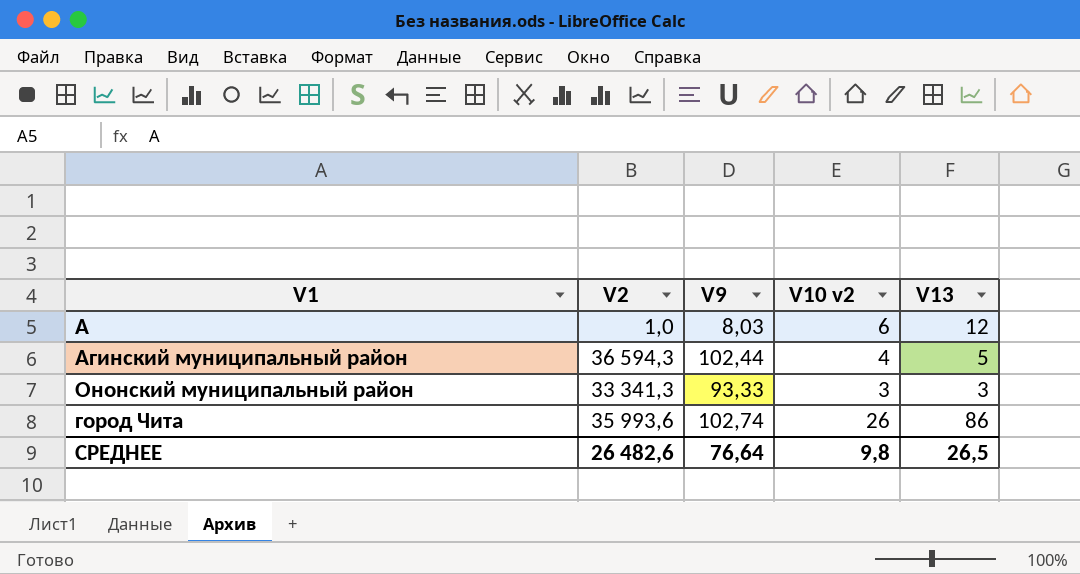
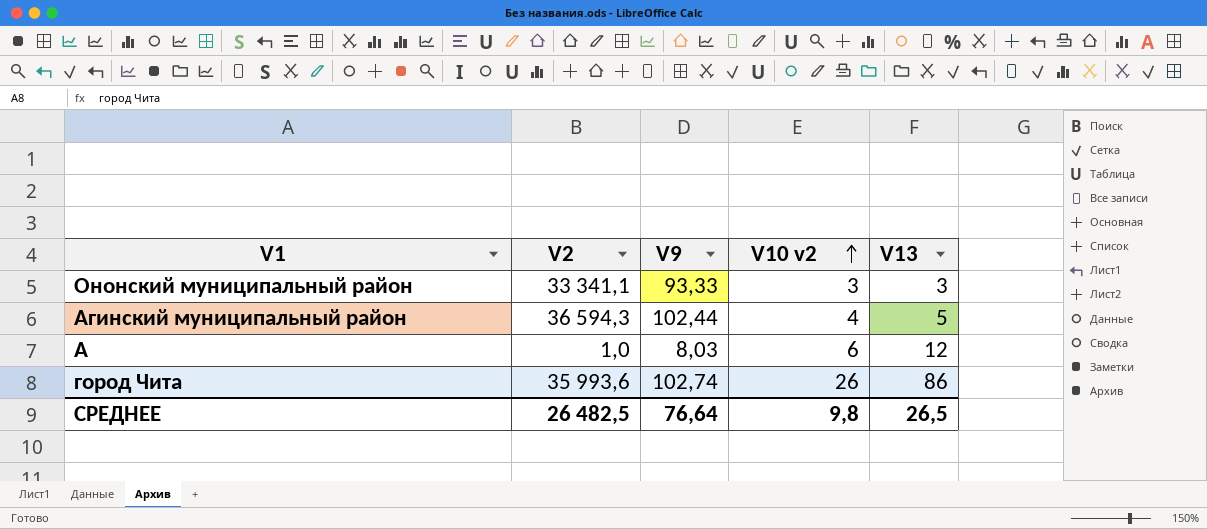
row order: none -> V10 v2 ascending
Ононский муниципальный район | V2: 33 341,3 -> 33 341,1
СРЕДНЕЕ | V2: 26 482,6 -> 26 482,5

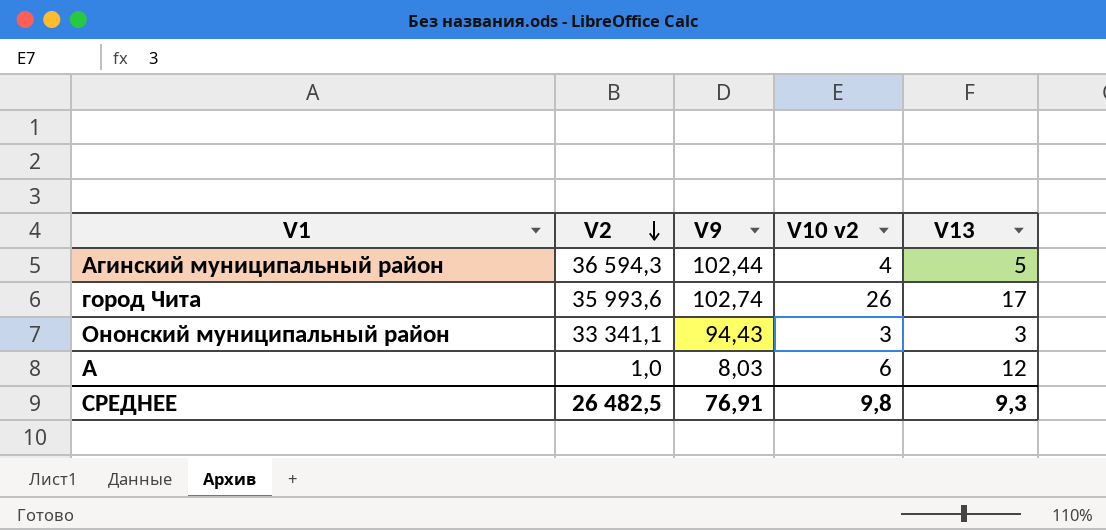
row order: V10 v2 ascending -> V2 descending
город Чита | V13: 86 -> 17
Ононский муниципальный район | V9: 93,33 -> 94,43
СРЕДНЕЕ | V9: 76,64 -> 76,91
СРЕДНЕЕ | V13: 26,5 -> 9,3

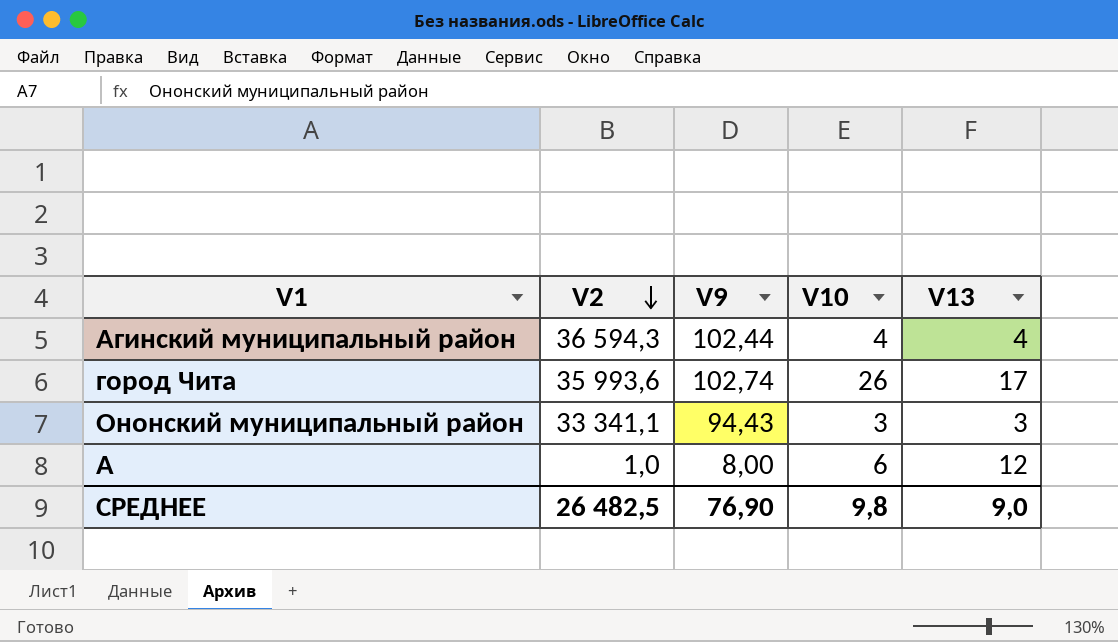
column name: V10 v2 -> V10
Агинский муниципальный район | V13: 5 -> 4
А | V9: 8,03 -> 8,00
СРЕДНЕЕ | V9: 76,91 -> 76,90
СРЕДНЕЕ | V13: 9,3 -> 9,0

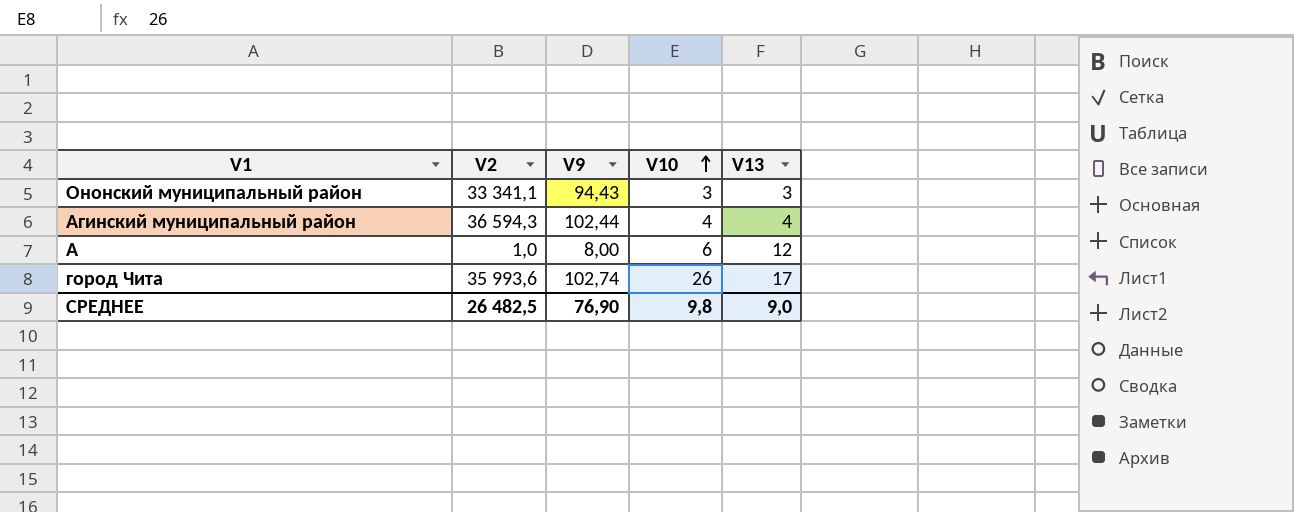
row order: V2 descending -> V10 ascending

